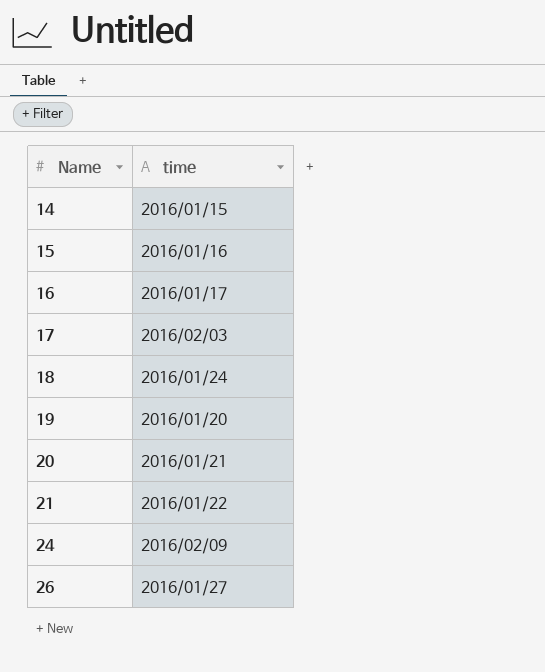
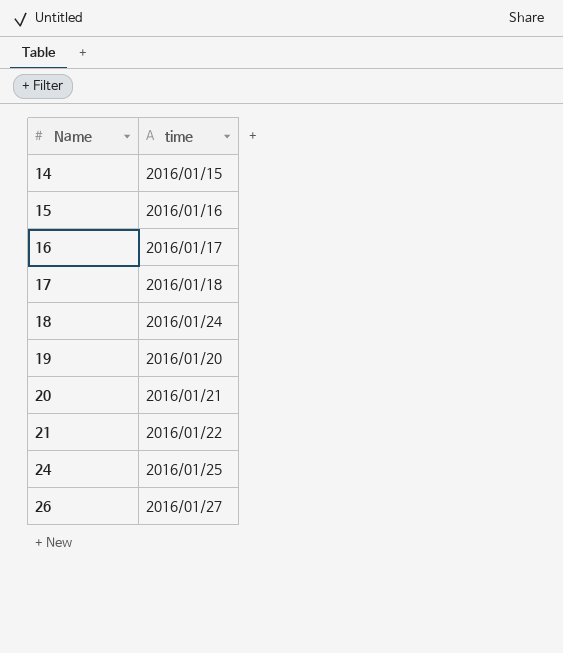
17 | time: 2016/02/03 -> 2016/01/18
24 | time: 2016/02/09 -> 2016/01/25

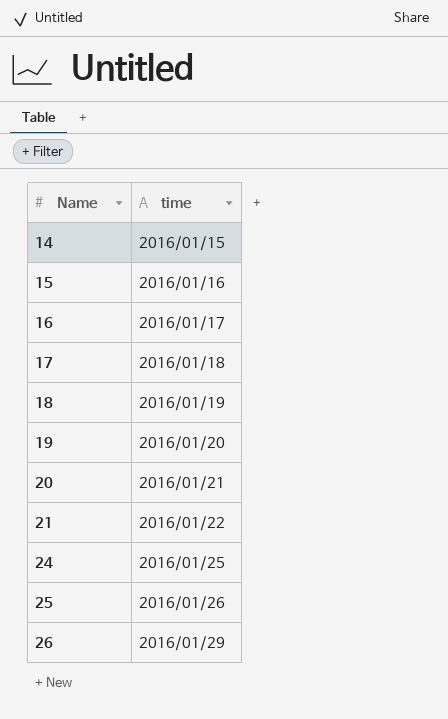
18 | time: 2016/01/24 -> 2016/01/19
row 25: none -> 2016/01/26
26 | time: 2016/01/27 -> 2016/01/29

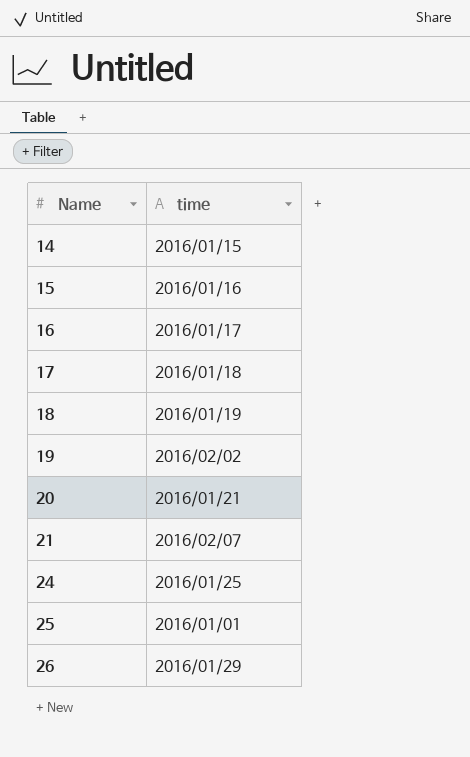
19 | time: 2016/01/20 -> 2016/02/02
21 | time: 2016/01/22 -> 2016/02/07
25 | time: 2016/01/26 -> 2016/01/01

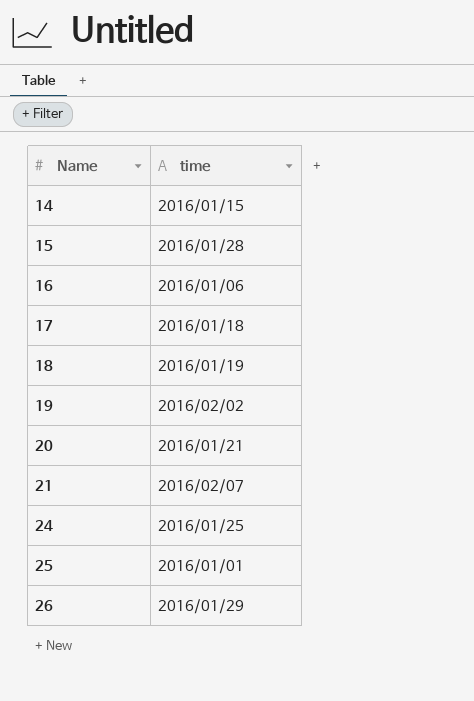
15 | time: 2016/01/16 -> 2016/01/28
16 | time: 2016/01/17 -> 2016/01/06

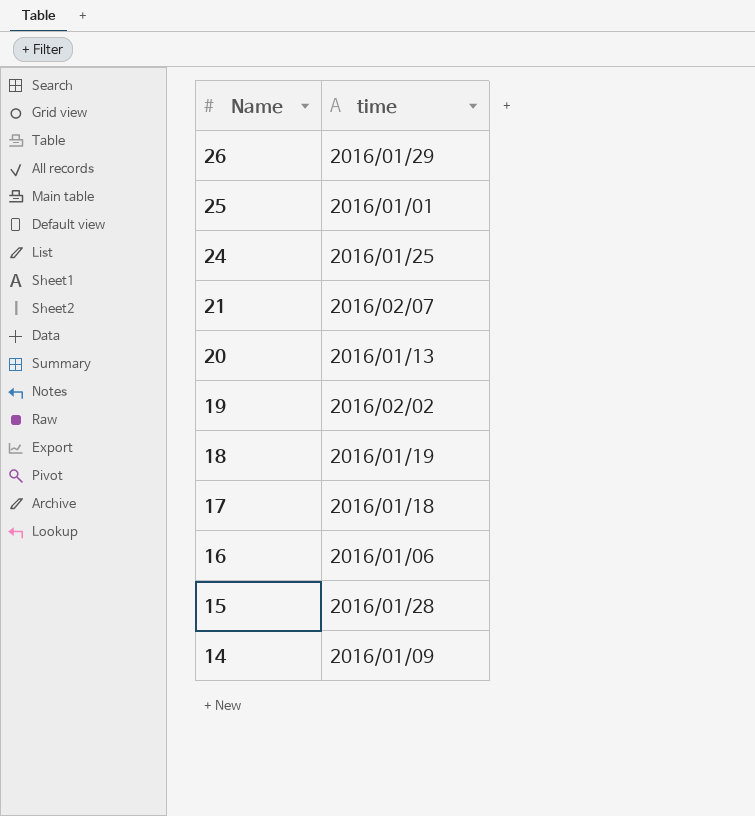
row order: Name ascending -> Name descending
20 | time: 2016/01/21 -> 2016/01/13
14 | time: 2016/01/15 -> 2016/01/09

